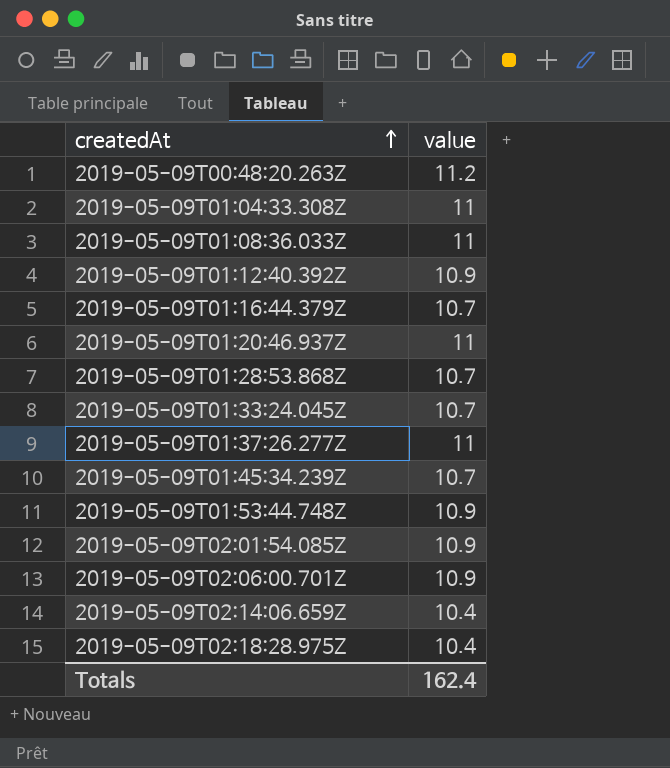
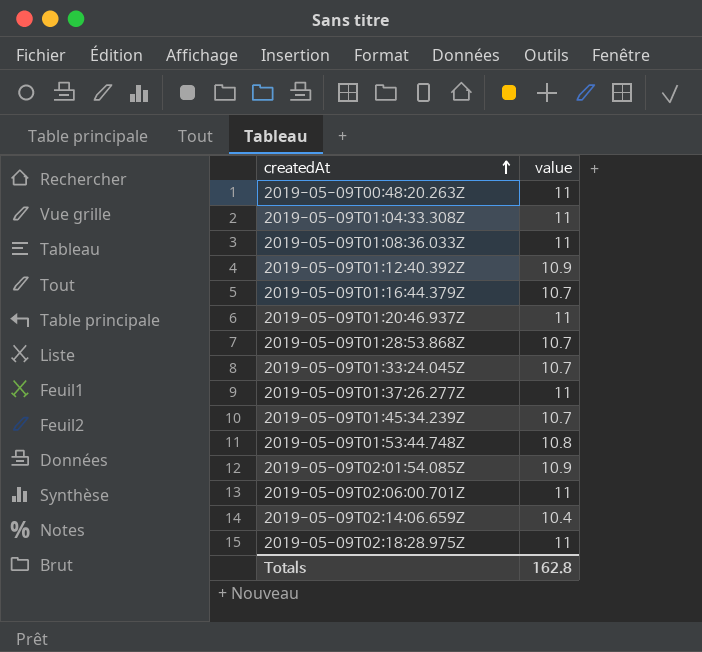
2019-05-09T00:48:20.263Z | value: 11.2 -> 11
2019-05-09T01:53:44.748Z | value: 10.9 -> 10.8
2019-05-09T02:06:00.701Z | value: 10.9 -> 11
2019-05-09T02:18:28.975Z | value: 10.4 -> 11
Totals | value: 162.4 -> 162.8

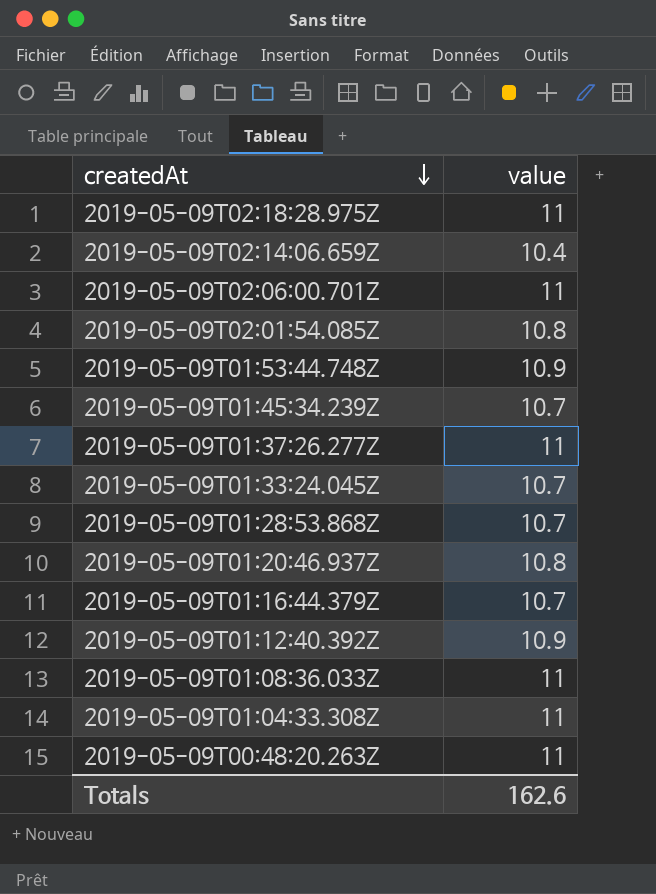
row order: createdAt ascending -> createdAt descending
2019-05-09T02:01:54.085Z | value: 10.9 -> 10.8
2019-05-09T01:53:44.748Z | value: 10.8 -> 10.9
2019-05-09T01:20:46.937Z | value: 11 -> 10.8
Totals | value: 162.8 -> 162.6

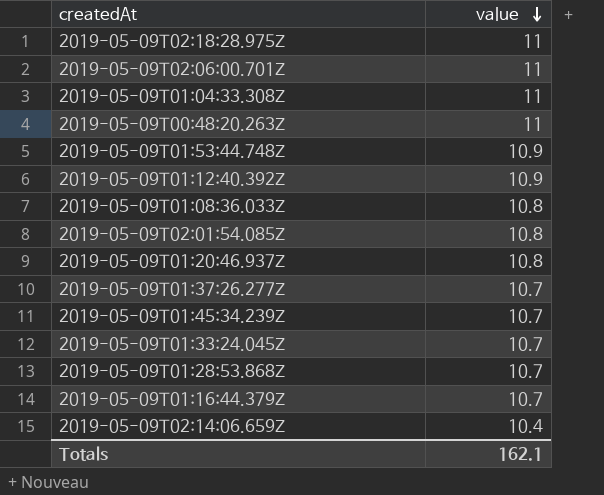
row order: createdAt descending -> value descending
2019-05-09T01:08:36.033Z | value: 11 -> 10.8
2019-05-09T01:37:26.277Z | value: 11 -> 10.7
Totals | value: 162.6 -> 162.1

